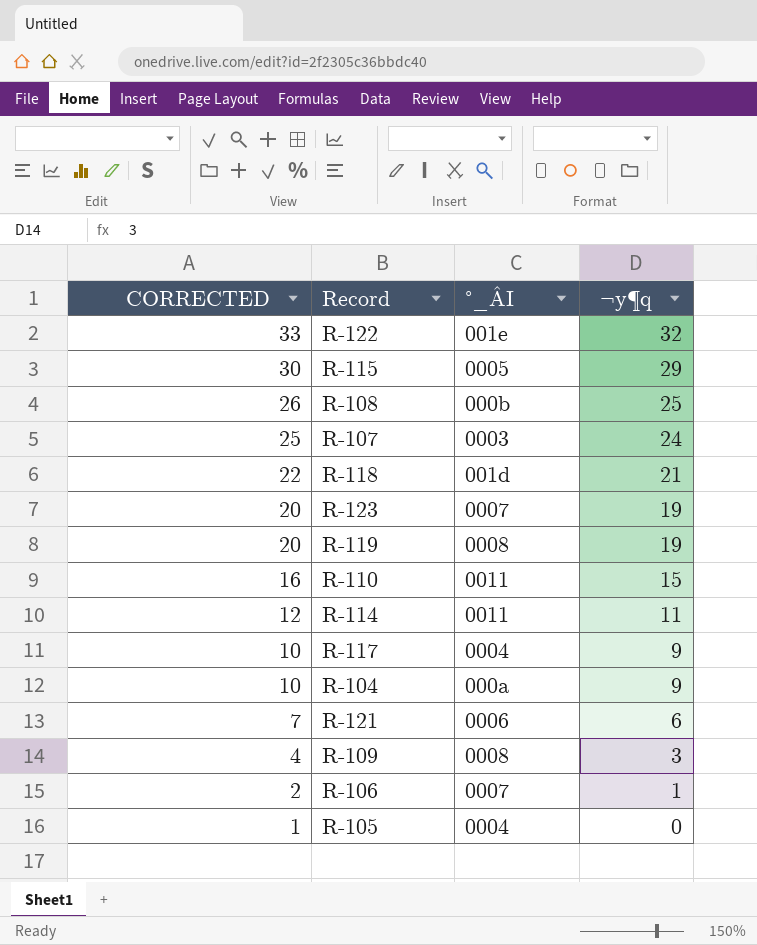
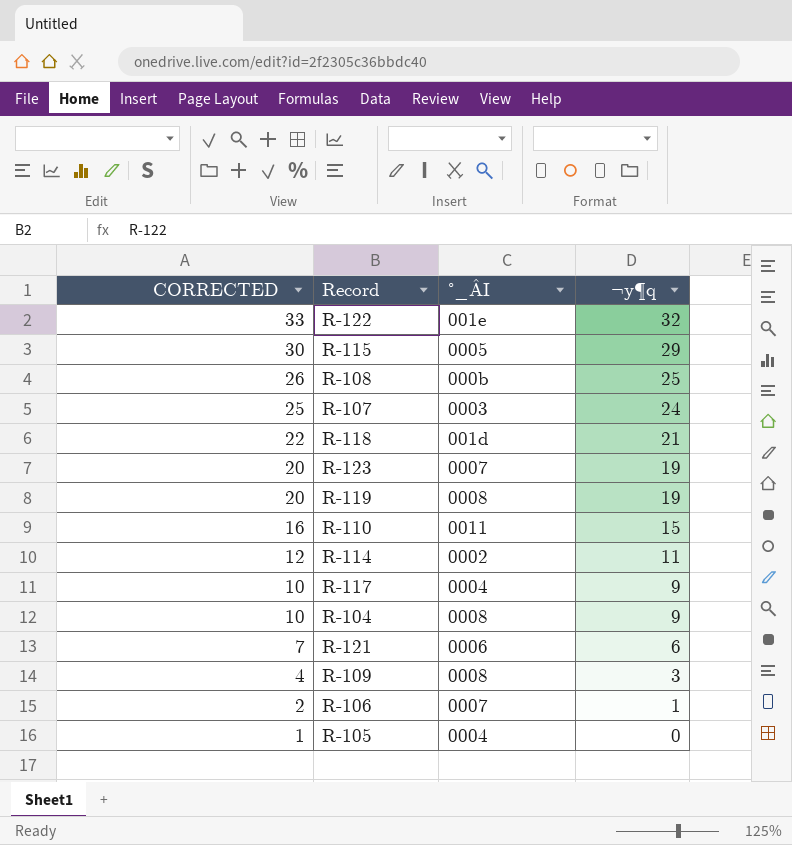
R-114 | °_ÂI: 0011 -> 0002
R-104 | °_ÂI: 000a -> 0008

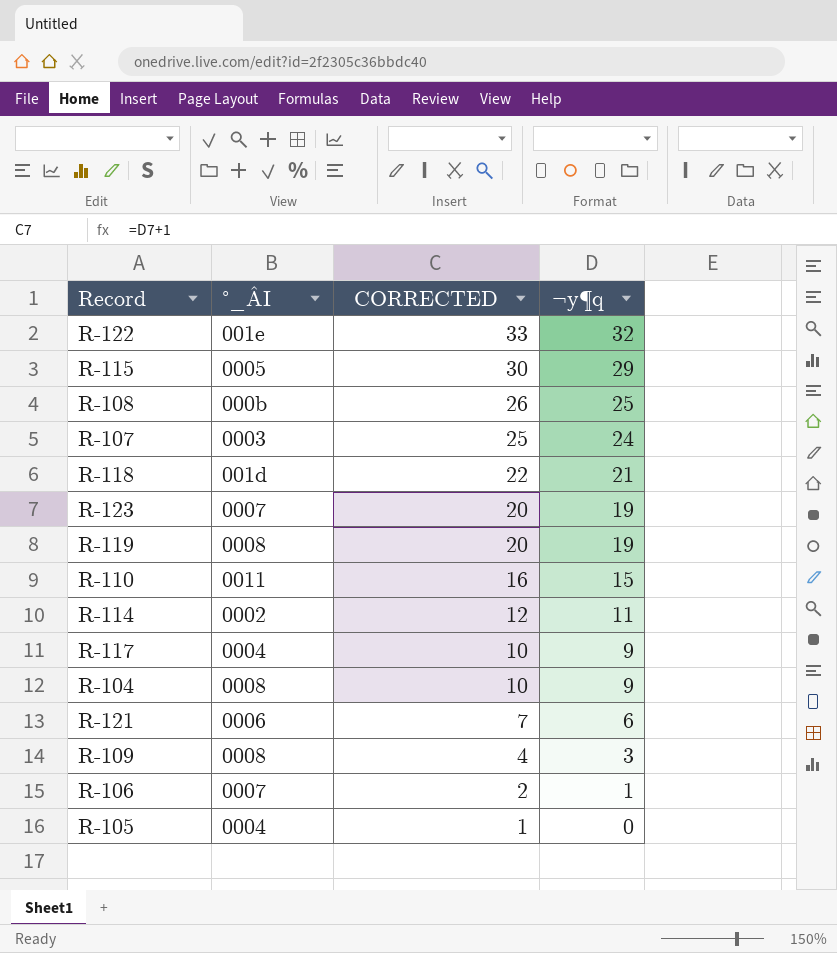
column CORRECTED | position: 1 -> 3

